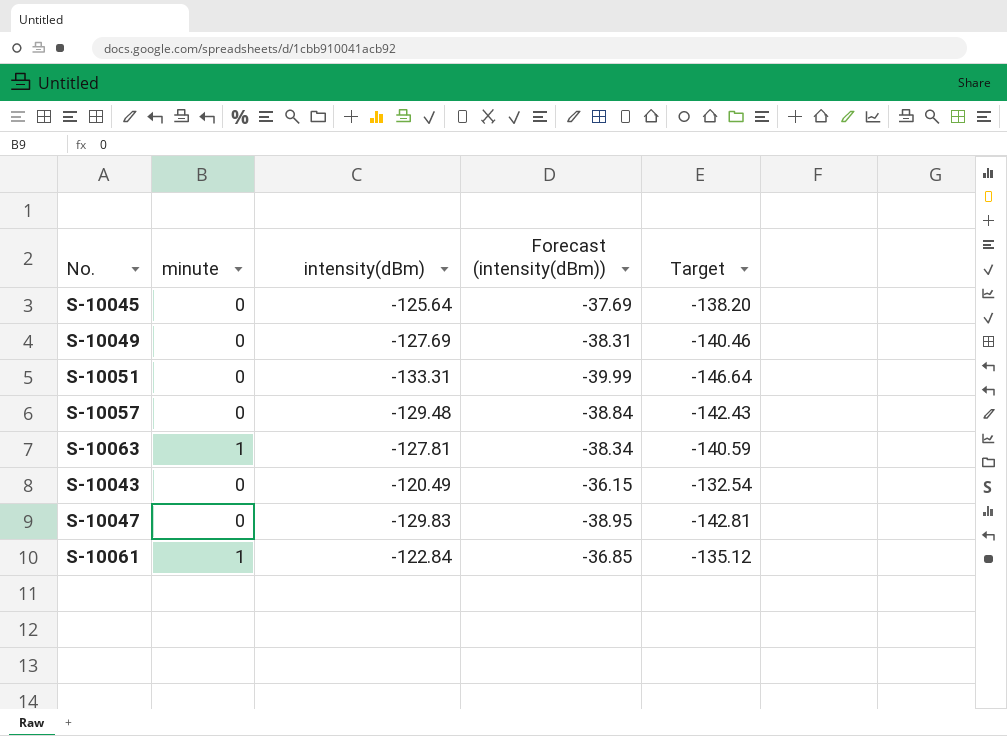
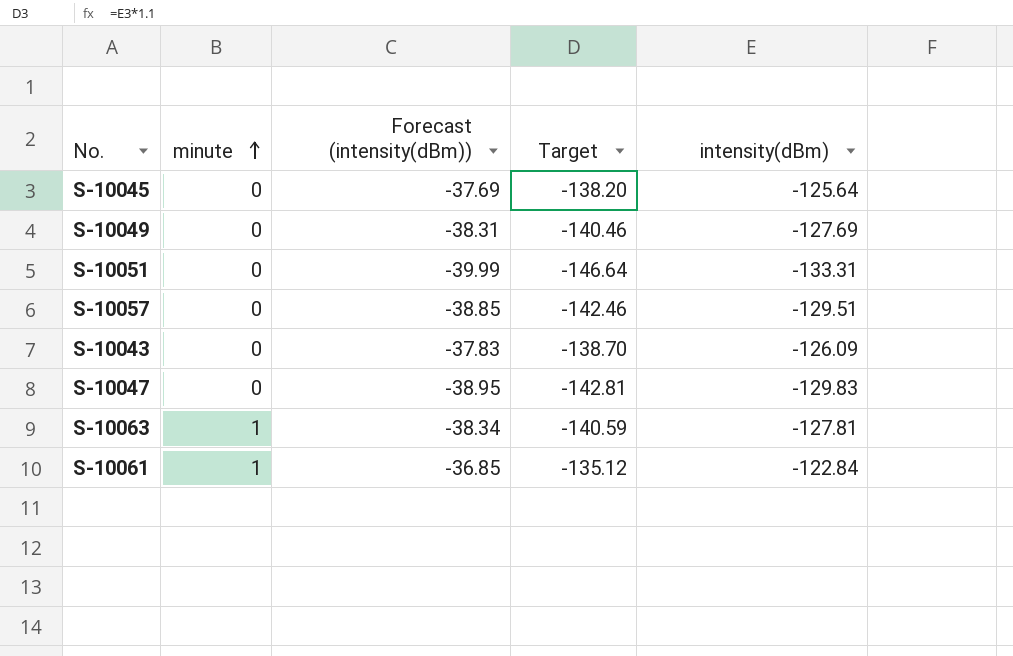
row order: none -> minute ascending
column intensity(dBm) | position: 3 -> 5
S-10057 | Forecast (intensity(dBm)): -38.84 -> -38.85
S-10057 | Target: -142.43 -> -142.46
S-10057 | intensity(dBm): -129.48 -> -129.51
S-10043 | Forecast (intensity(dBm)): -36.15 -> -37.83
S-10043 | Target: -132.54 -> -138.70
S-10043 | intensity(dBm): -120.49 -> -126.09

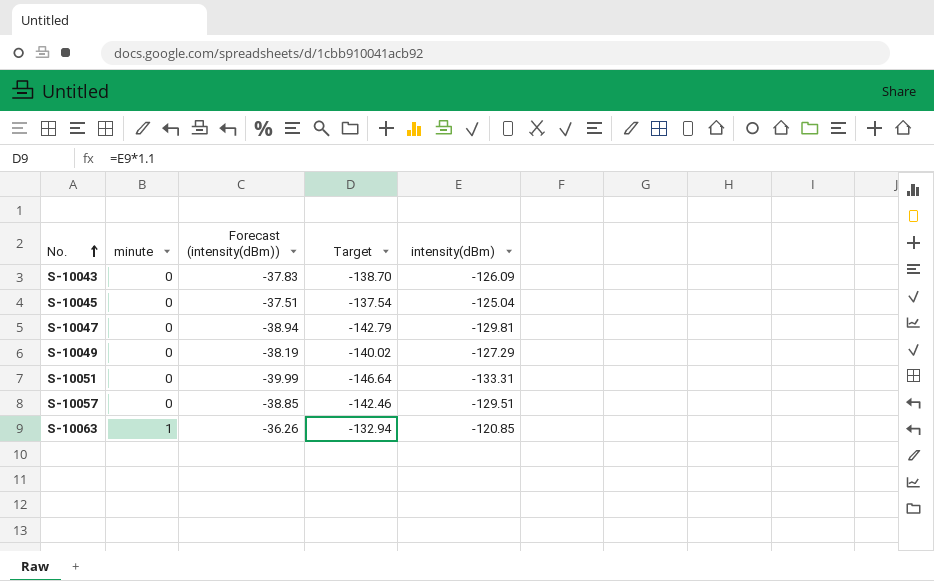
row order: minute ascending -> No. ascending
row S-10061: 1 | -36.85 | -135.12 | -122.84 -> none
S-10045 | Forecast (intensity(dBm)): -37.69 -> -37.51
S-10045 | Target: -138.20 -> -137.54
S-10045 | intensity(dBm): -125.64 -> -125.04
S-10047 | Forecast (intensity(dBm)): -38.95 -> -38.94
S-10047 | Target: -142.81 -> -142.79
S-10047 | intensity(dBm): -129.83 -> -129.81
S-10049 | Forecast (intensity(dBm)): -38.31 -> -38.19
S-10049 | Target: -140.46 -> -140.02
S-10049 | intensity(dBm): -127.69 -> -127.29
S-10063 | Forecast (intensity(dBm)): -38.34 -> -36.26
S-10063 | Target: -140.59 -> -132.94
S-10063 | intensity(dBm): -127.81 -> -120.85

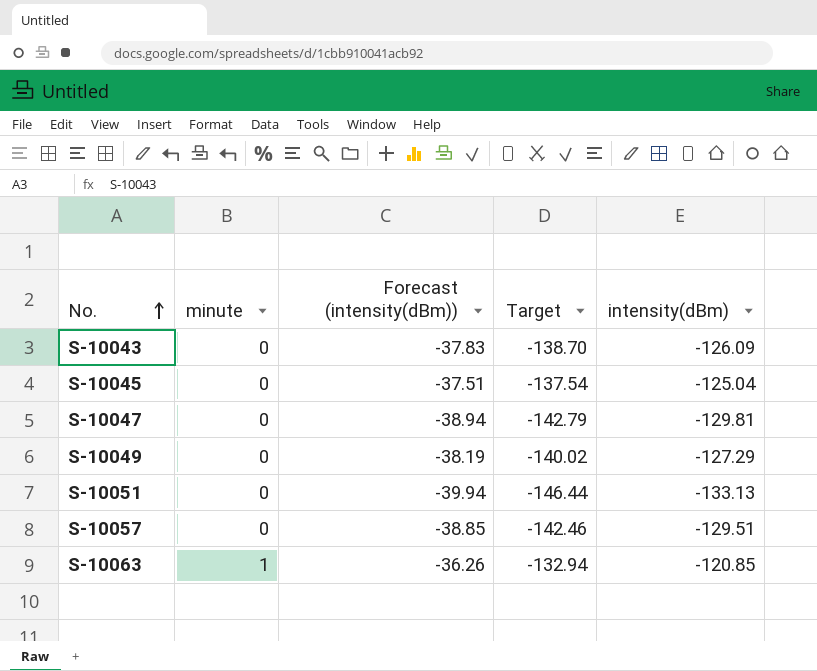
S-10051 | Forecast (intensity(dBm)): -39.99 -> -39.94
S-10051 | Target: -146.64 -> -146.44
S-10051 | intensity(dBm): -133.31 -> -133.13

